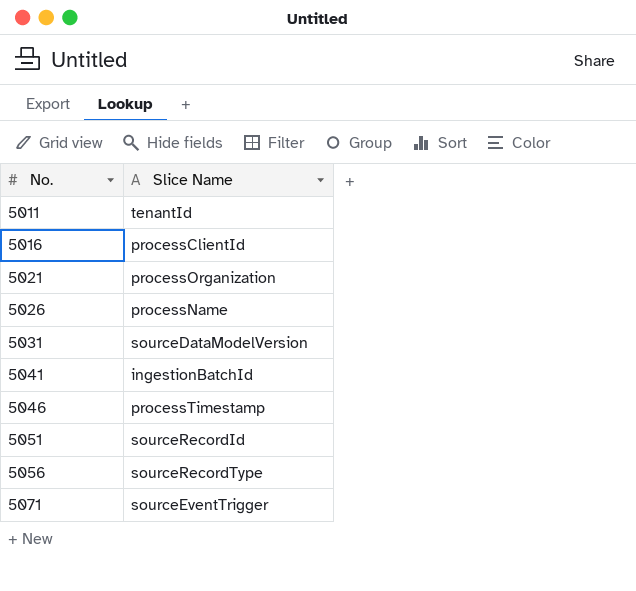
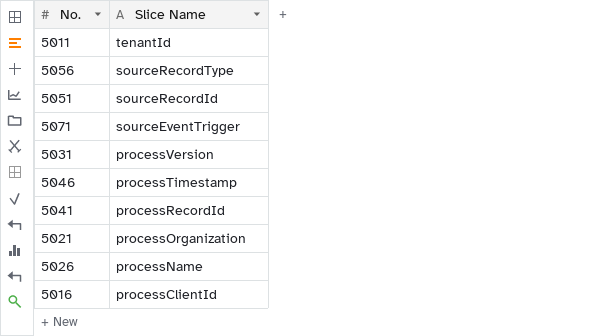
row order: No. ascending -> Slice Name descending
5031 | Slice Name: sourceDataModelVersion -> processVersion
5041 | Slice Name: ingestionBatchId -> processRecordId

